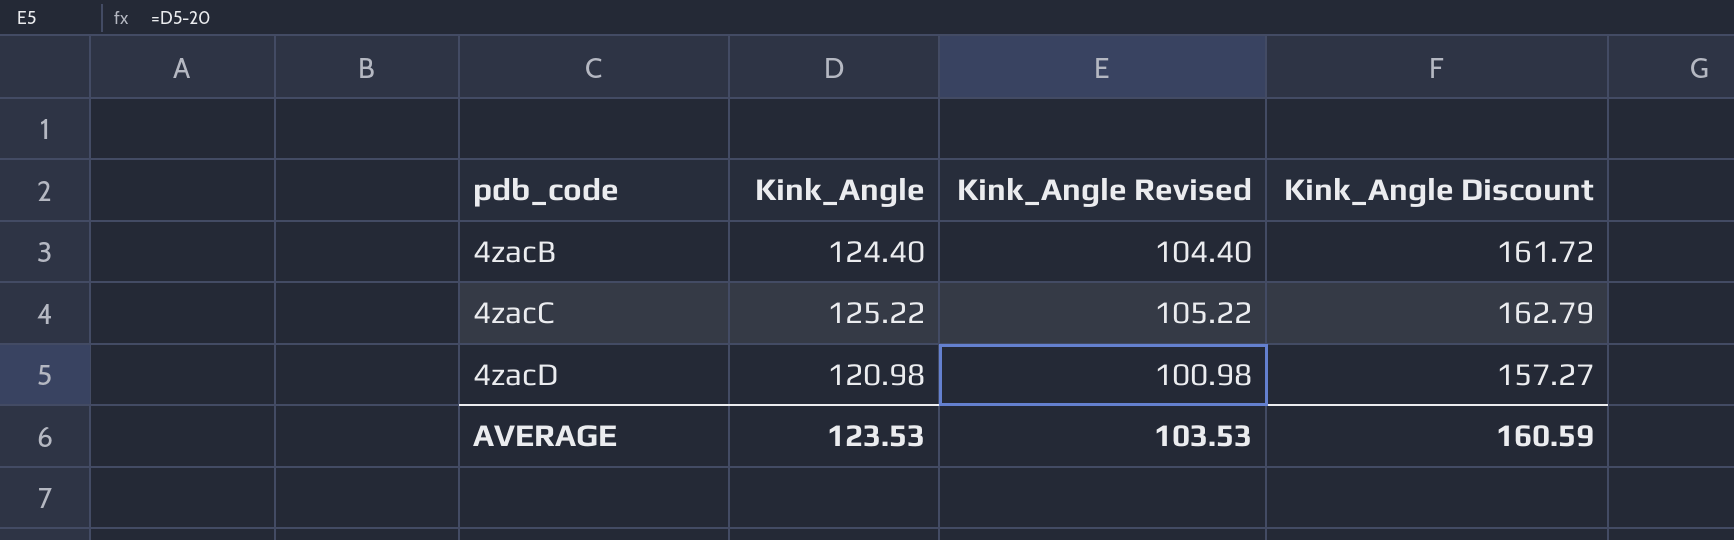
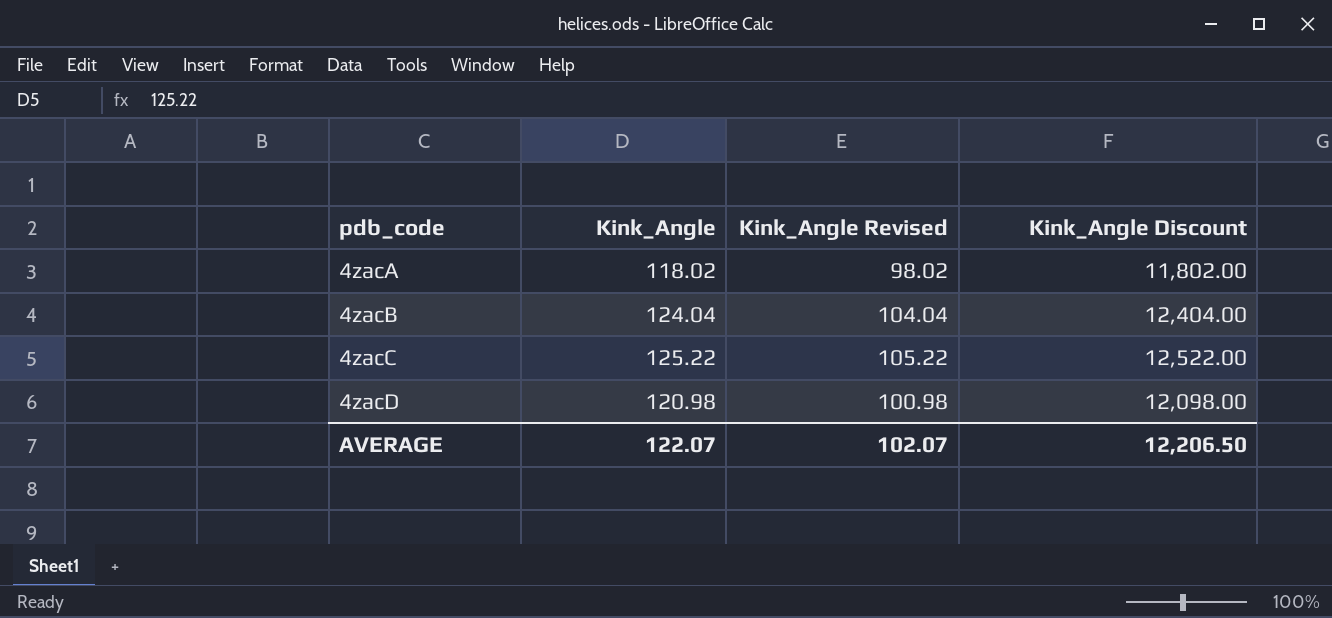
column Kink_Angle Discount | formula: [Kink_Angle] * 1.3 -> [Kink_Angle] * 100
row 4zacA: none -> 118.02 | 98.02 | 11,802.00
4zacB | Kink_Angle: 124.40 -> 124.04
4zacB | Kink_Angle Revised: 104.40 -> 104.04
AVERAGE | Kink_Angle: 123.53 -> 122.07
AVERAGE | Kink_Angle Revised: 103.53 -> 102.07
AVERAGE | Kink_Angle Discount: 160.59 -> 12,206.50

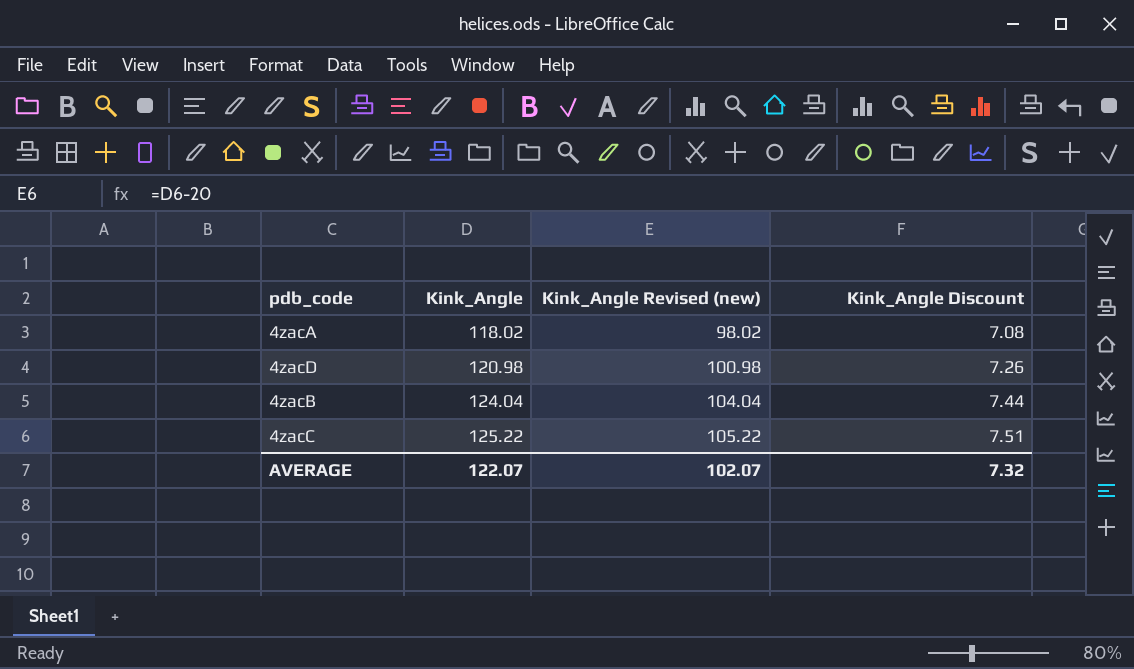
row order: pdb_code ascending -> Kink_Angle ascending
column name: Kink_Angle Revised -> Kink_Angle Revised (new)
column Kink_Angle Discount | formula: [Kink_Angle] * 100 -> [Kink_Angle] * 0.06
AVERAGE | Kink_Angle Discount: 12,206.50 -> 7.32

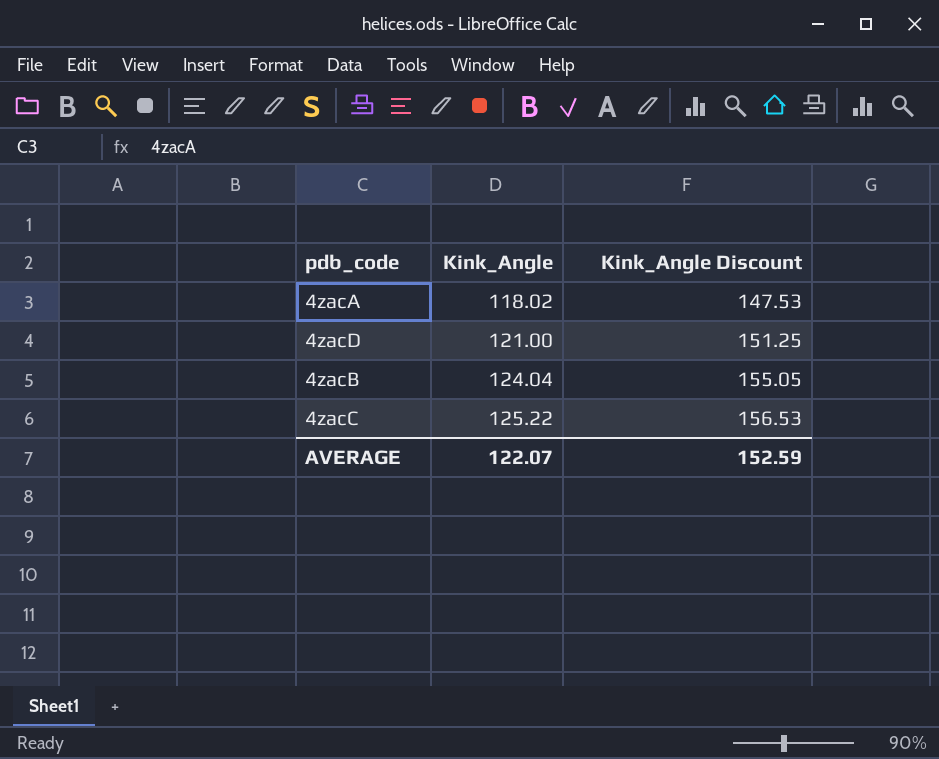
column Kink_Angle Revised (new) | formula: [Kink_Angle] - 20 -> none
column Kink_Angle Discount | formula: [Kink_Angle] * 0.06 -> [Kink_Angle] * 1.25
4zacD | Kink_Angle: 120.98 -> 121.00
AVERAGE | Kink_Angle Discount: 7.32 -> 152.59

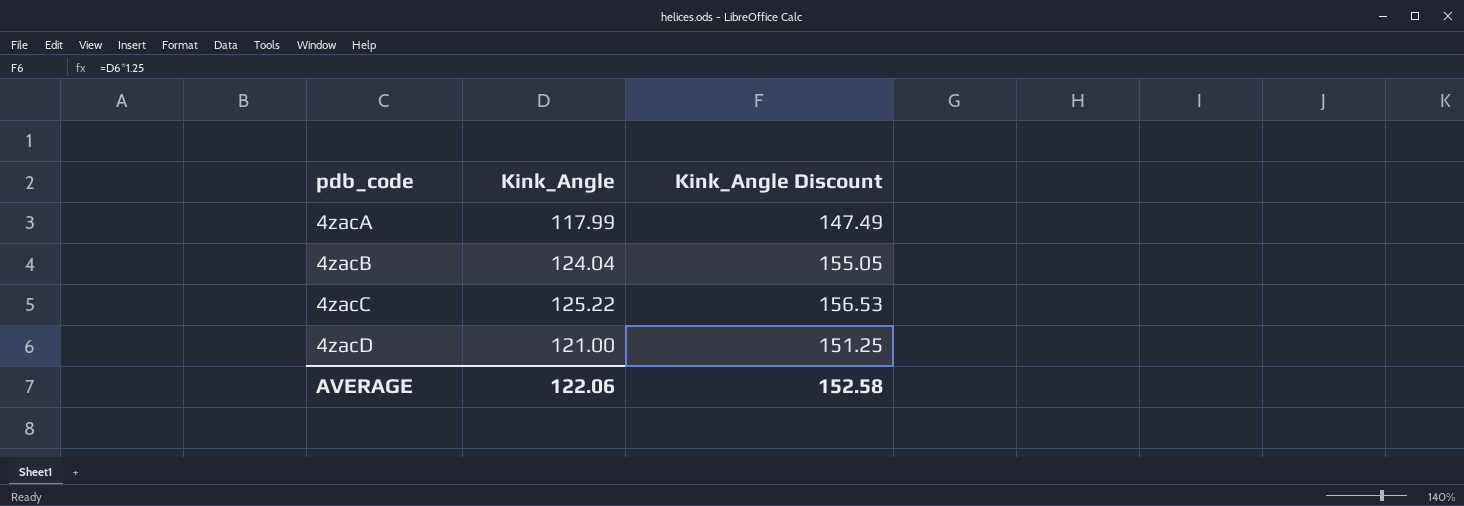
row order: Kink_Angle ascending -> pdb_code ascending
4zacA | Kink_Angle: 118.02 -> 117.99
4zacA | Kink_Angle Discount: 147.53 -> 147.49
AVERAGE | Kink_Angle: 122.07 -> 122.06
AVERAGE | Kink_Angle Discount: 152.59 -> 152.58

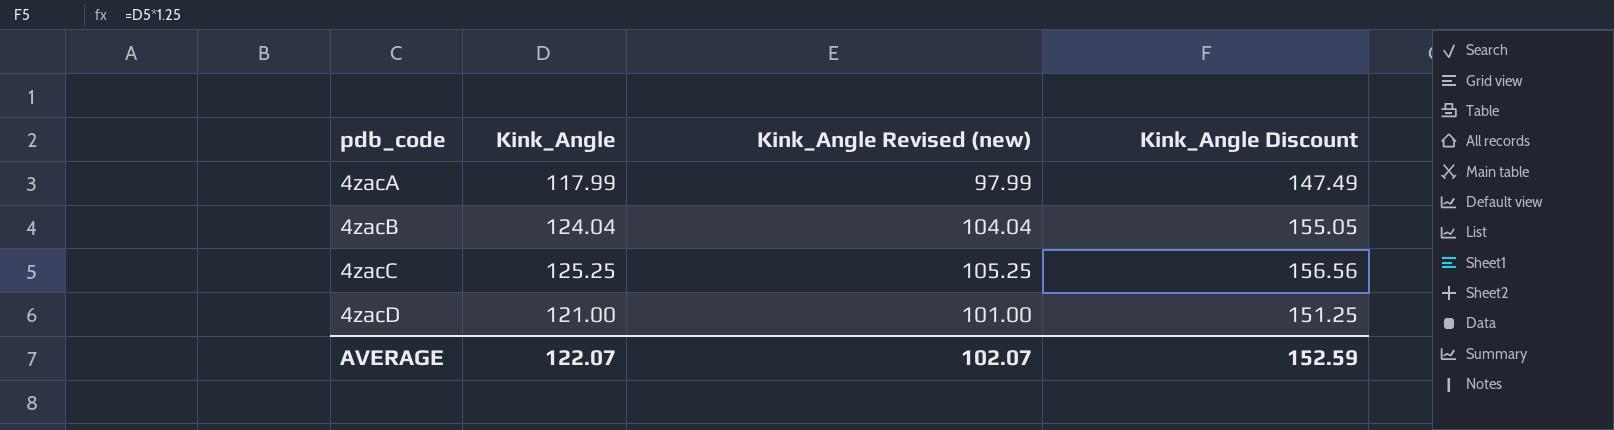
column Kink_Angle Revised (new) | formula: none -> [Kink_Angle] - 20
4zacC | Kink_Angle: 125.22 -> 125.25
4zacC | Kink_Angle Discount: 156.53 -> 156.56
AVERAGE | Kink_Angle: 122.06 -> 122.07
AVERAGE | Kink_Angle Discount: 152.58 -> 152.59

